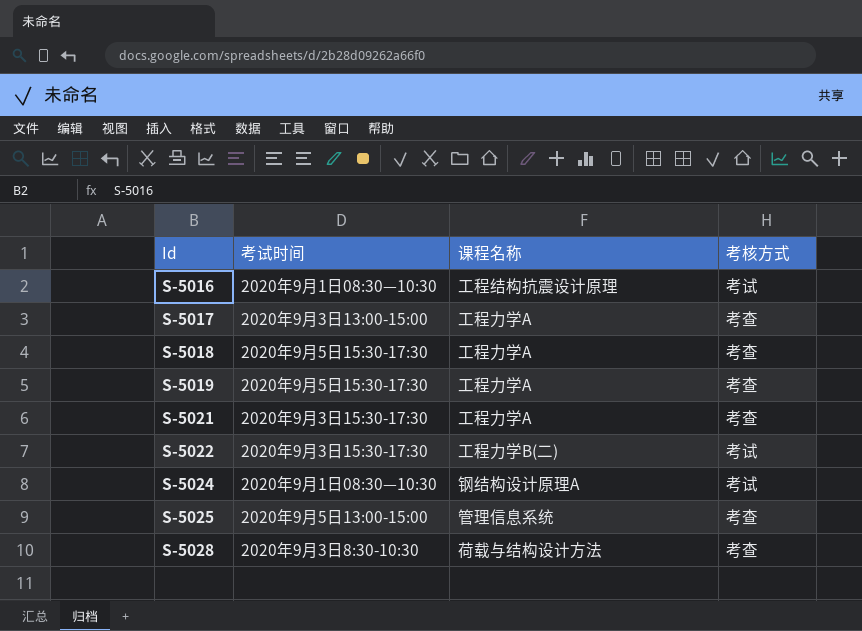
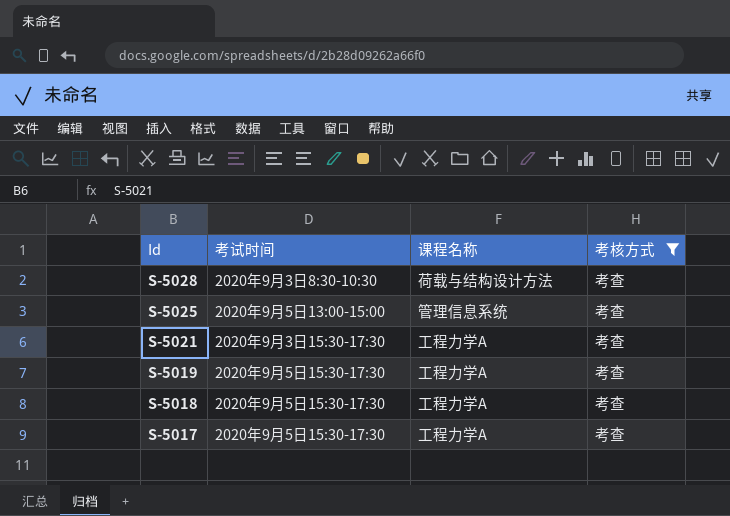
filter: none -> 考核方式 = 考查
row order: Id ascending -> Id descending
S-5017 | 考试时间: 2020年9月3日13:00-15:00 -> 2020年9月5日15:30-17:30

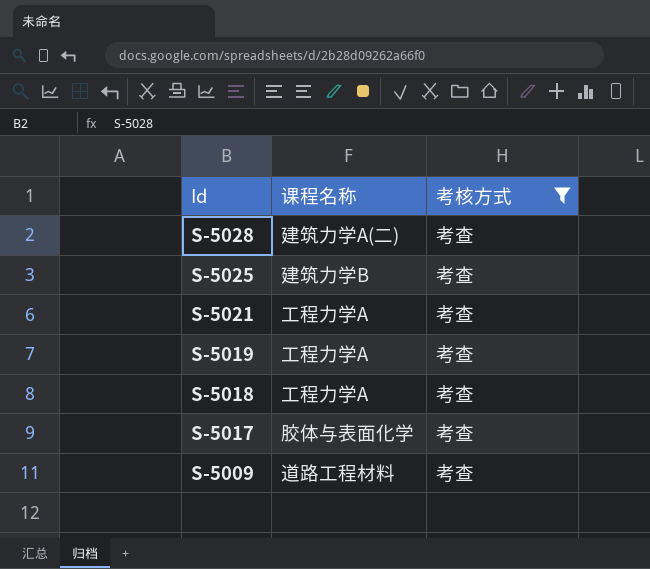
column 考试时间 | position: 2 -> none
S-5028 | 课程名称: 荷载与结构设计方法 -> 建筑力学A(二)
S-5025 | 课程名称: 管理信息系统 -> 建筑力学B
S-5017 | 课程名称: 工程力学A -> 胶体与表面化学
row S-5009: none -> 道路工程材料 | 考查

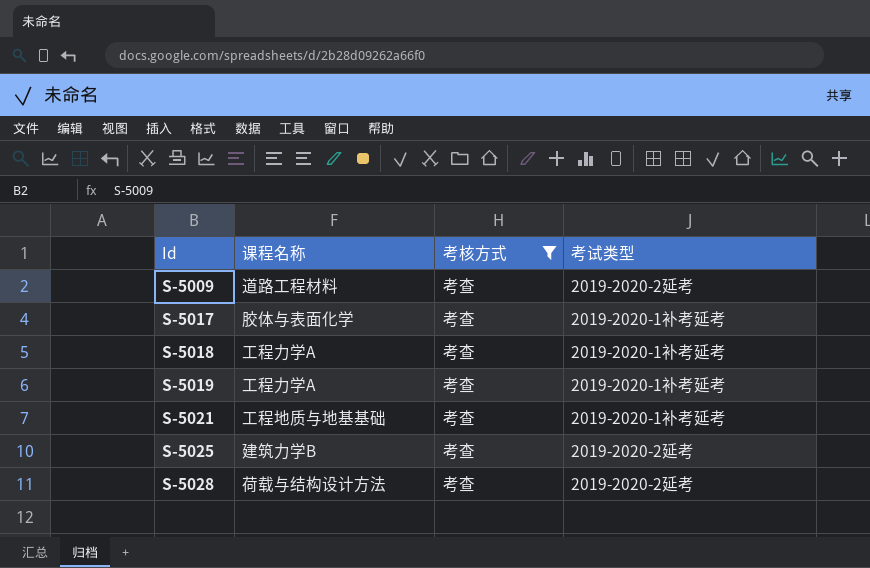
row order: Id descending -> Id ascending
column 考试类型 | position: none -> 4
S-5021 | 课程名称: 工程力学A -> 工程地质与地基基础
S-5028 | 课程名称: 建筑力学A(二) -> 荷载与结构设计方法

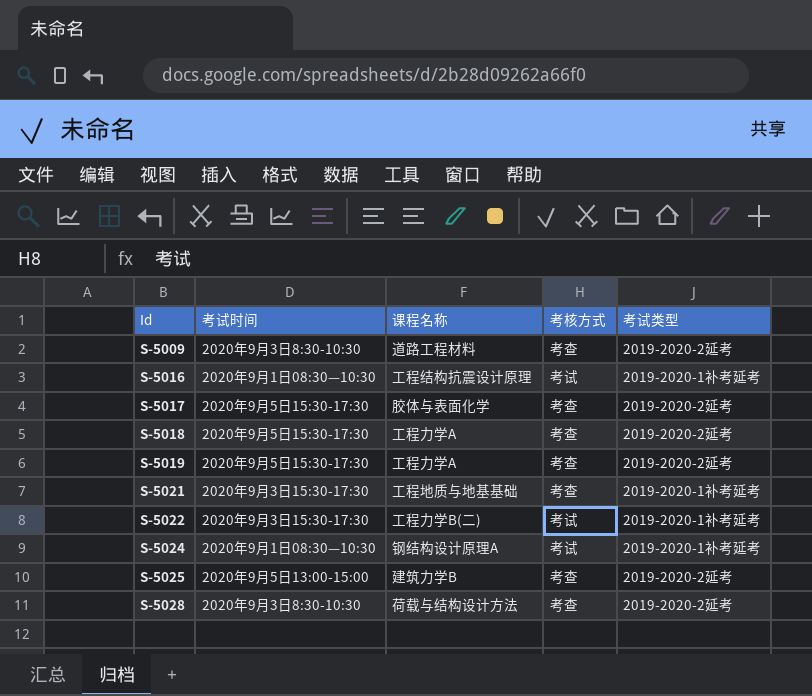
filter: 考核方式 = 考查 -> none
column 考试时间 | position: none -> 2
S-5017 | 考试类型: 2019-2020-1补考延考 -> 2019-2020-2延考
S-5018 | 考试类型: 2019-2020-1补考延考 -> 2019-2020-2延考
S-5019 | 考试类型: 2019-2020-1补考延考 -> 2019-2020-2延考

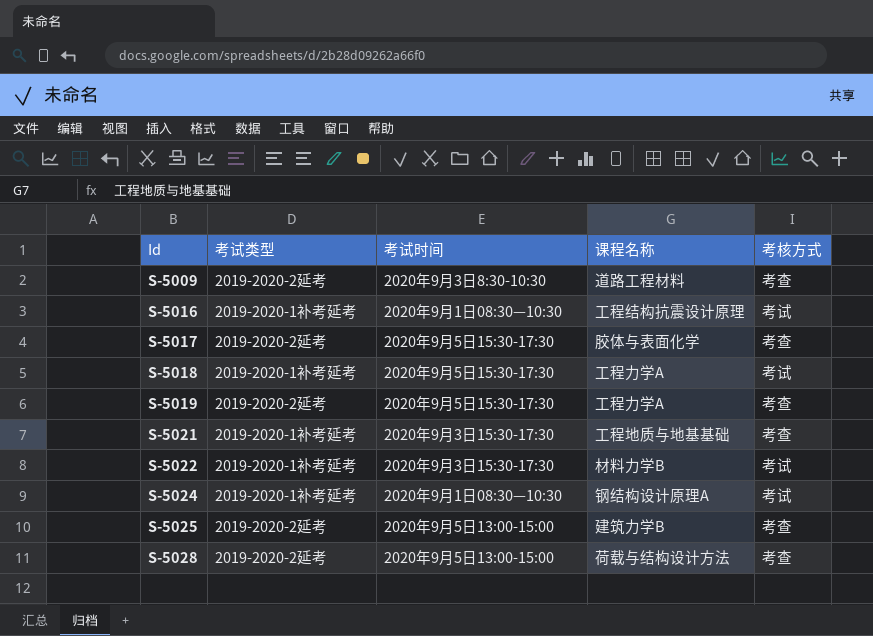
column 考试类型 | position: 5 -> 2
S-5018 | 考试类型: 2019-2020-2延考 -> 2019-2020-1补考延考
S-5018 | 考核方式: 考查 -> 考试
S-5022 | 课程名称: 工程力学B(二) -> 材料力学B
S-5028 | 考试时间: 2020年9月3日8:30-10:30 -> 2020年9月5日13:00-15:00

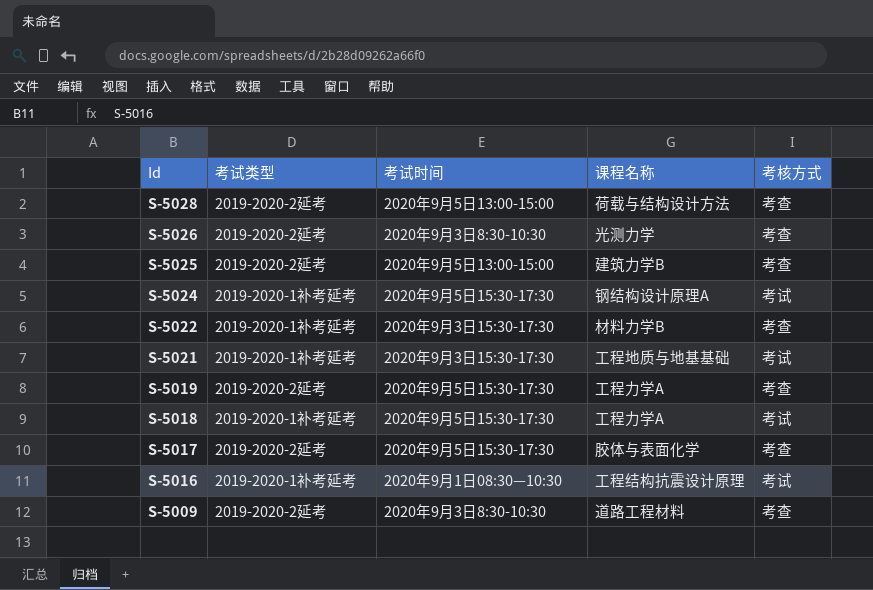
row order: Id ascending -> Id descending
row S-5026: none -> 2019-2020-2延考 | 2020年9月3日8:30-10:30 | 光测力学 | 考查
S-5024 | 考试时间: 2020年9月1日08:30—10:30 -> 2020年9月5日15:30-17:30
S-5022 | 考核方式: 考试 -> 考查
S-5021 | 考核方式: 考查 -> 考试

